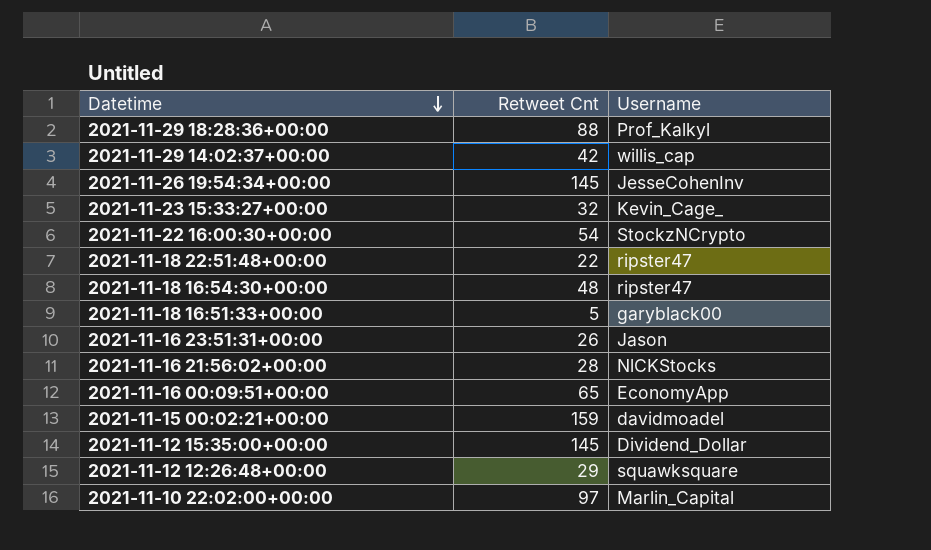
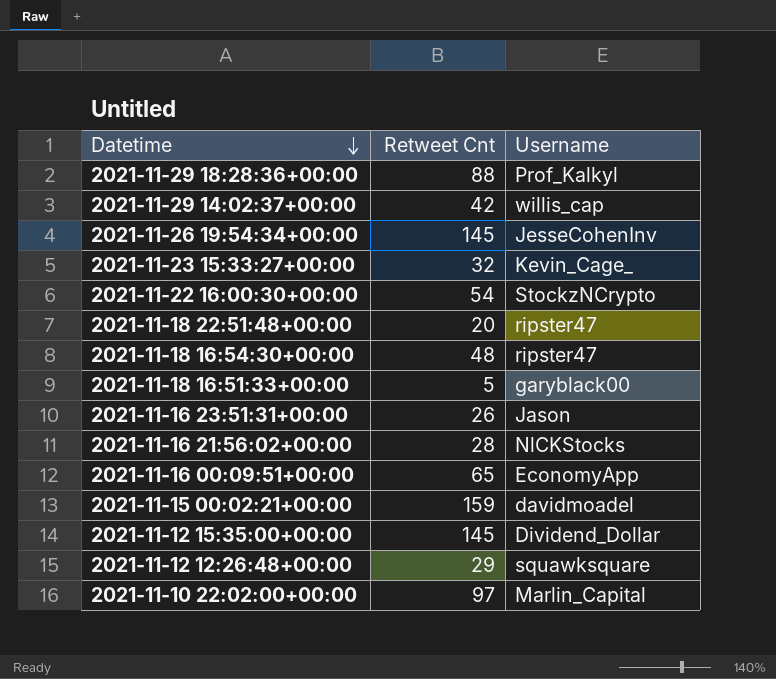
2021-11-18 22:51:48+00:00 | Retweet Cnt: 22 -> 20

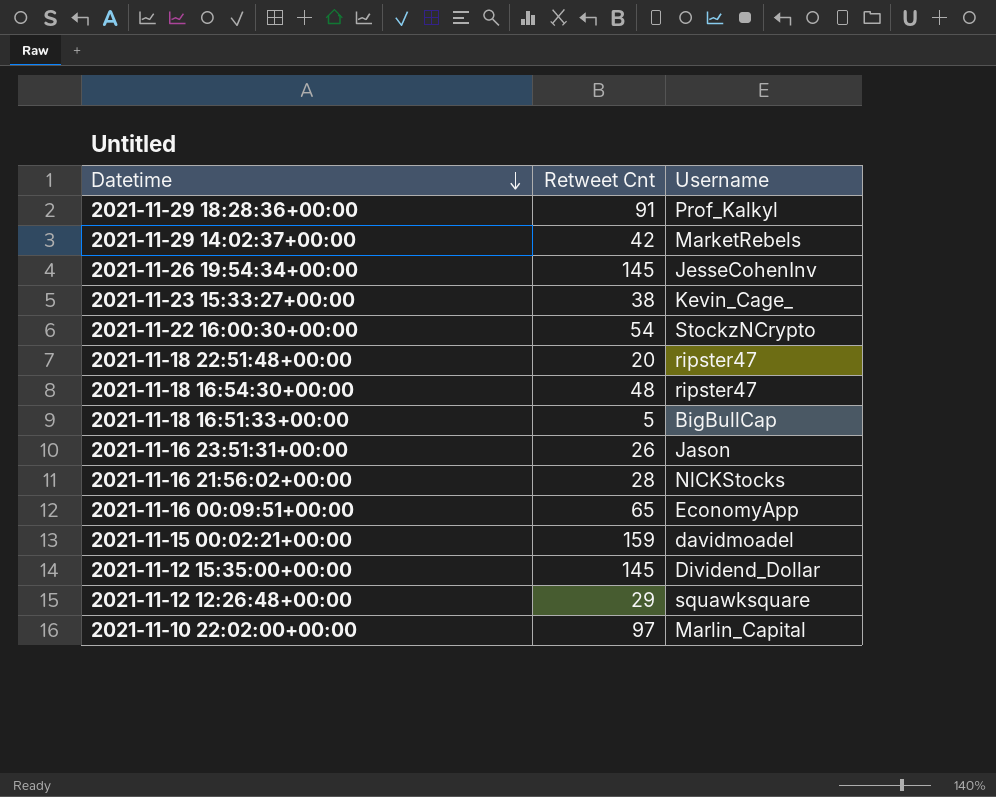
2021-11-29 18:28:36+00:00 | Retweet Cnt: 88 -> 91
2021-11-29 14:02:37+00:00 | Username: willis_cap -> MarketRebels
2021-11-23 15:33:27+00:00 | Retweet Cnt: 32 -> 38
2021-11-18 16:51:33+00:00 | Username: garyblack00 -> BigBullCap

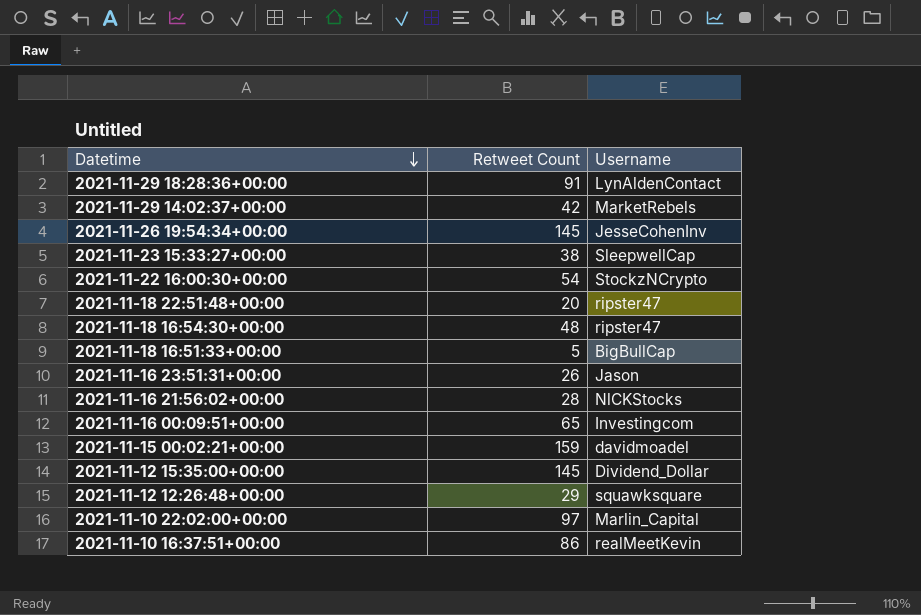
column name: Retweet Cnt -> Retweet Count
2021-11-29 18:28:36+00:00 | Username: Prof_Kalkyl -> LynAldenContact
2021-11-23 15:33:27+00:00 | Username: Kevin_Cage_ -> SleepwellCap
2021-11-16 00:09:51+00:00 | Username: EconomyApp -> Investingcom
row 2021-11-10 16:37:51+00:00: none -> 86 | realMeetKevin

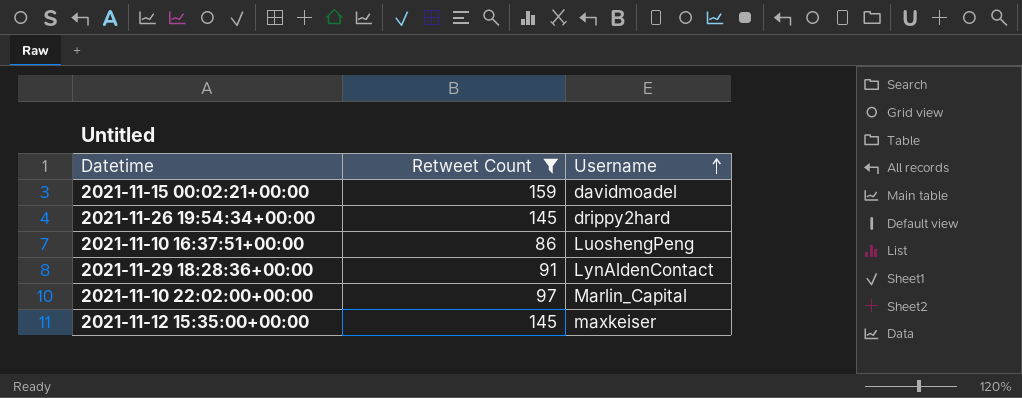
filter: none -> Retweet Count >= 86
row order: Datetime descending -> Username ascending
2021-11-26 19:54:34+00:00 | Username: JesseCohenInv -> drippy2hard
2021-11-10 16:37:51+00:00 | Username: realMeetKevin -> LuoshengPeng
2021-11-12 15:35:00+00:00 | Username: Dividend_Dollar -> maxkeiser

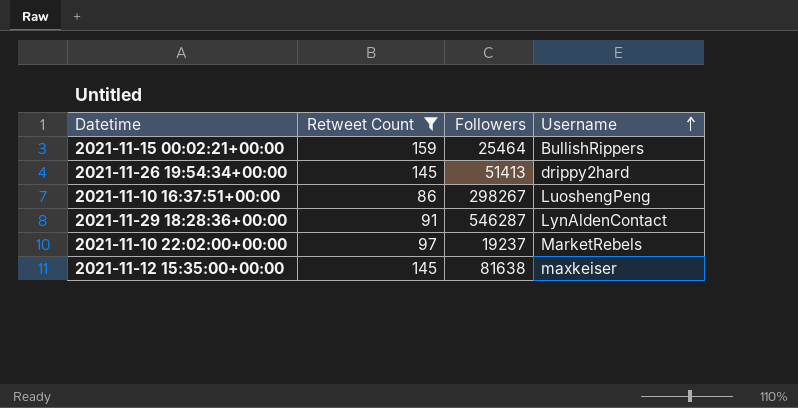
column Followers | position: none -> 3
2021-11-15 00:02:21+00:00 | Username: davidmoadel -> BullishRippers
2021-11-10 22:02:00+00:00 | Username: Marlin_Capital -> MarketRebels

